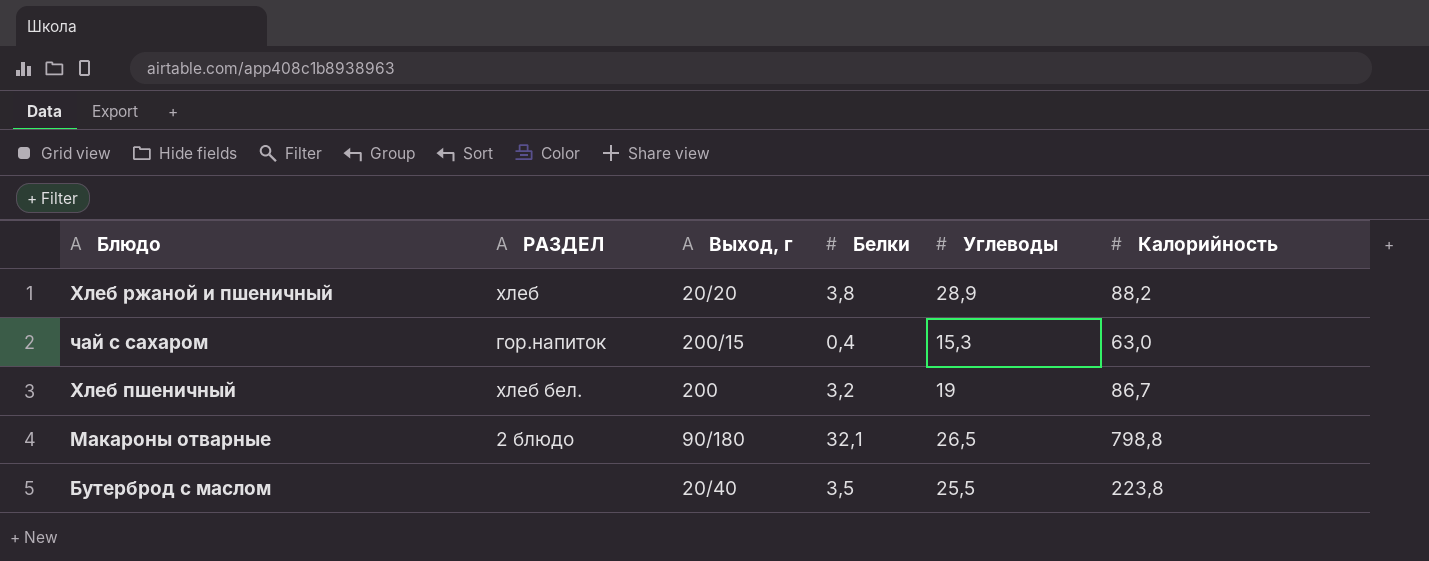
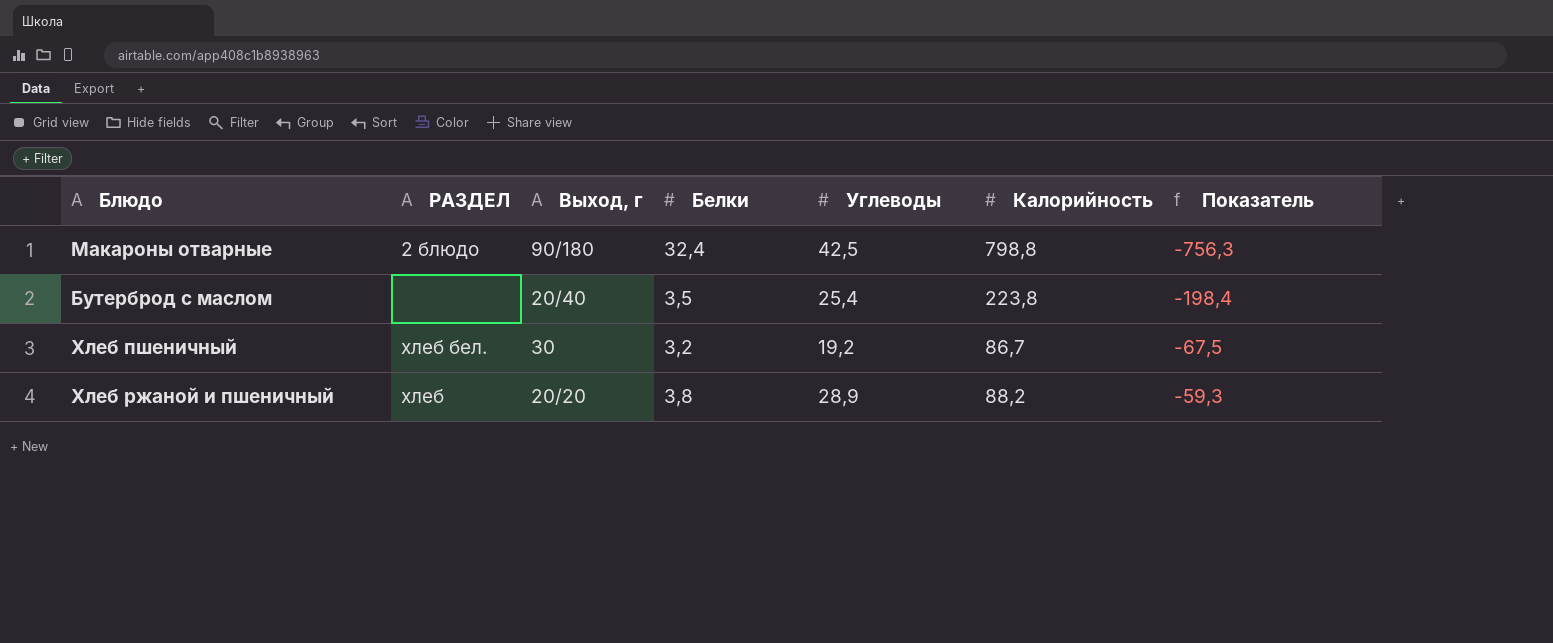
row order: none -> Показатель ascending
column Показатель | formula: none -> [Углеводы] - [Калорийность]
row чай с сахаром: гор.напиток | 200/15 | 0,4 | 15,3 | 63,0 -> none
Макароны отварные | Белки: 32,1 -> 32,4
Макароны отварные | Углеводы: 26,5 -> 42,5
Бутерброд с маслом | Углеводы: 25,5 -> 25,4
Хлеб пшеничный | Выход, г: 200 -> 30
Хлеб пшеничный | Углеводы: 19 -> 19,2

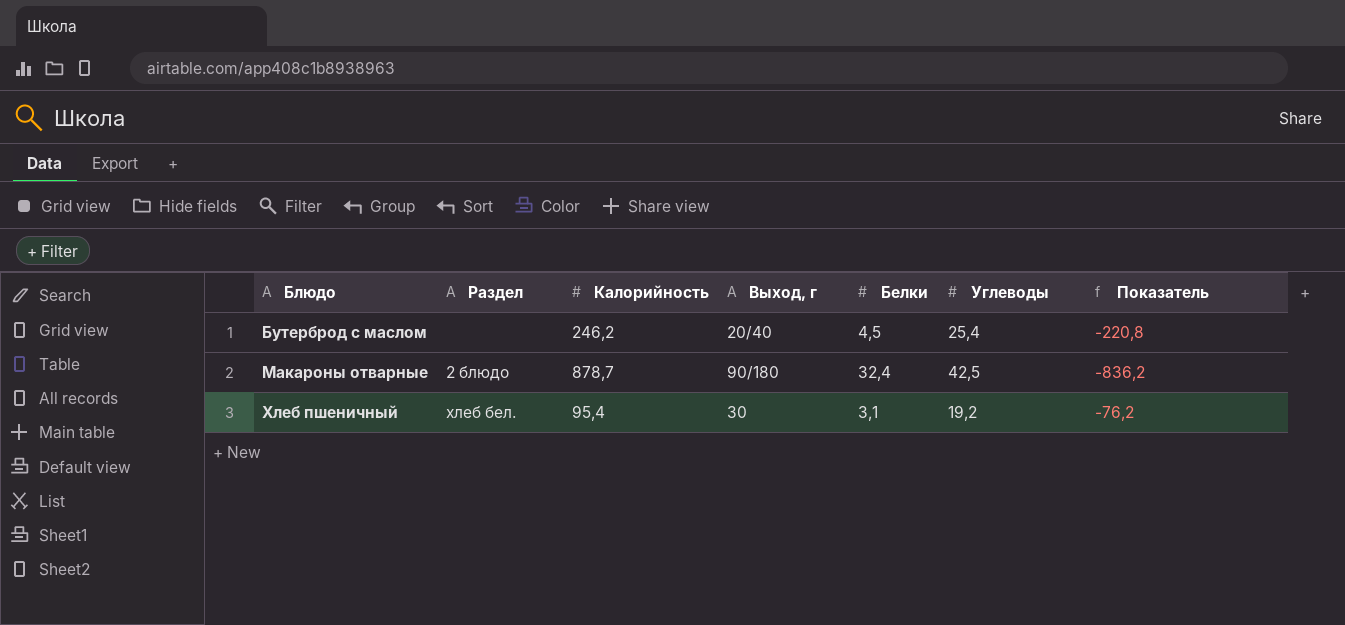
row order: Показатель ascending -> Блюдо ascending
column name: РАЗДЕЛ -> Раздел
column Калорийность | position: 6 -> 3
row Хлеб ржаной и пшеничный: хлеб | 20/20 | 3,8 | 28,9 | 88,2 | -59,3 -> none
Бутерброд с маслом | Калорийность: 223,8 -> 246,2
Бутерброд с маслом | Белки: 3,5 -> 4,5
Бутерброд с маслом | Показатель: -198,4 -> -220,8
Макароны отварные | Калорийность: 798,8 -> 878,7
Макароны отварные | Показатель: -756,3 -> -836,2
Хлеб пшеничный | Калорийность: 86,7 -> 95,4
Хлеб пшеничный | Белки: 3,2 -> 3,1
Хлеб пшеничный | Показатель: -67,5 -> -76,2

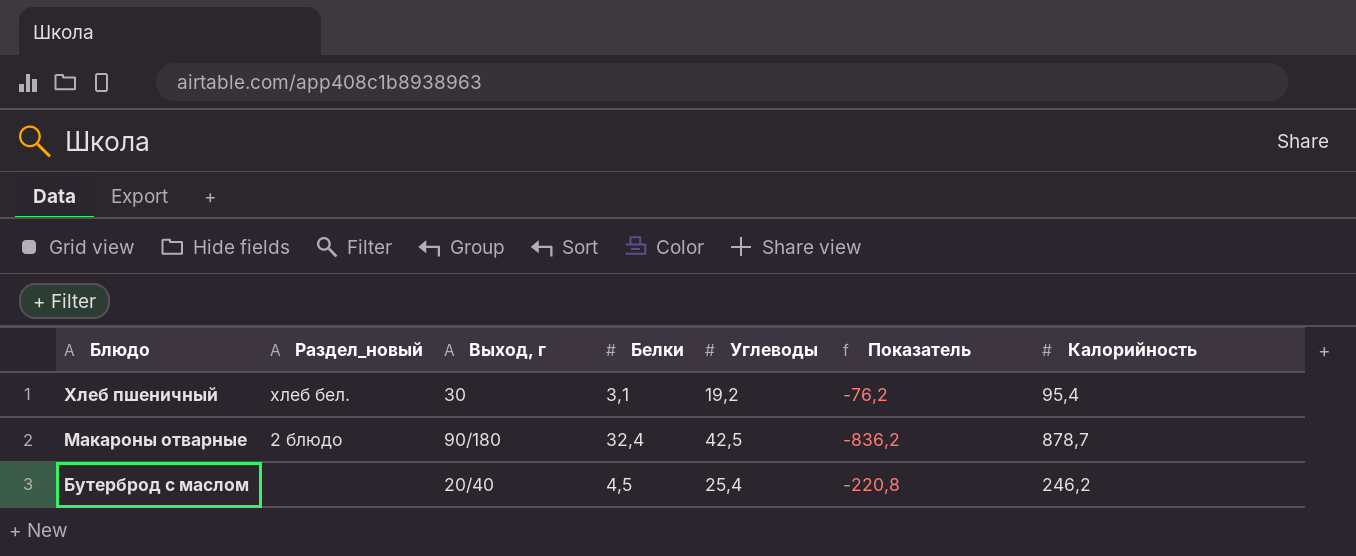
row order: Блюдо ascending -> Блюдо descending
column name: Раздел -> Раздел_новый
column Калорийность | position: 3 -> 7

